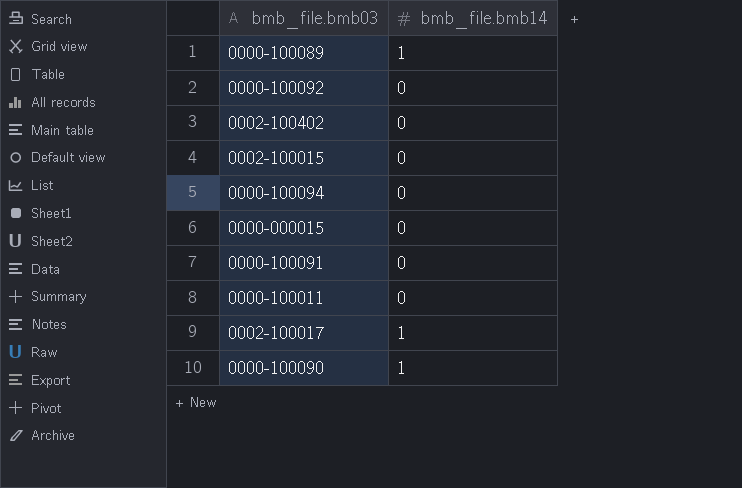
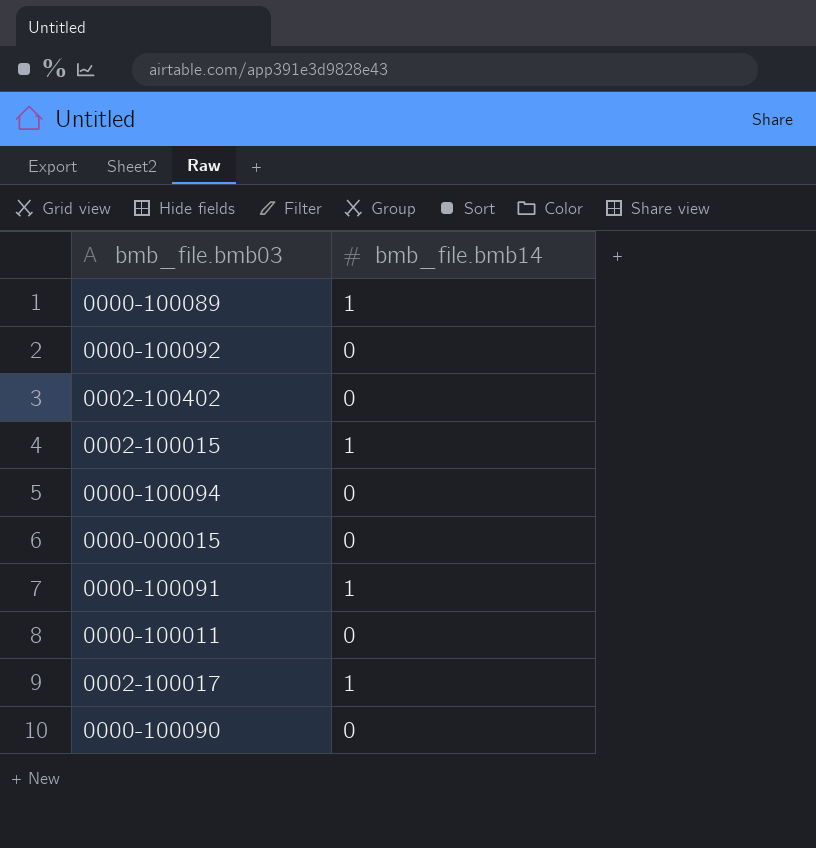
0002-100015 | bmb_file.bmb14: 0 -> 1
0000-100091 | bmb_file.bmb14: 0 -> 1
0000-100090 | bmb_file.bmb14: 1 -> 0

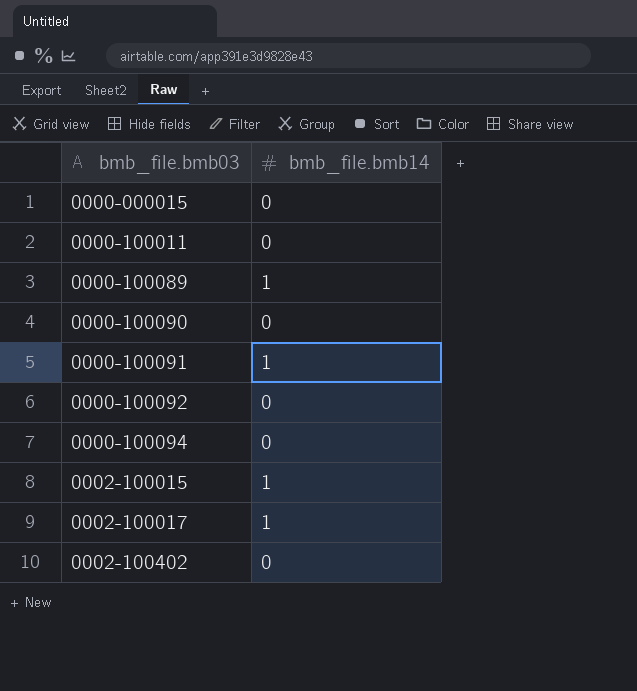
row order: none -> bmb_file.bmb03 ascending

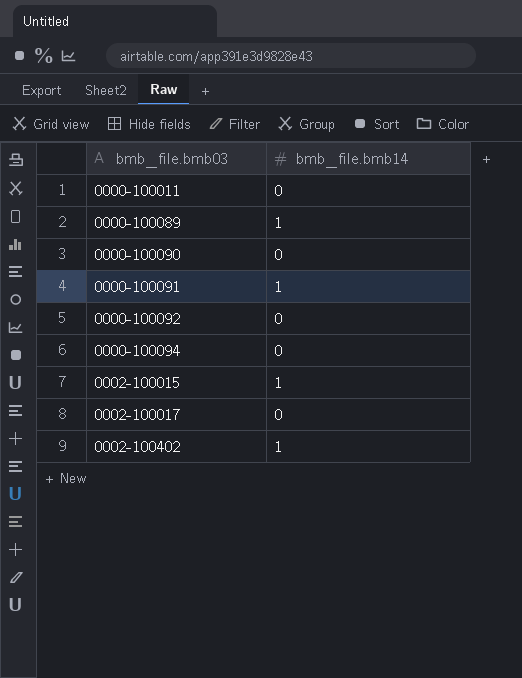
row 0000-000015: 0 -> none
0002-100017 | bmb_file.bmb14: 1 -> 0
0002-100402 | bmb_file.bmb14: 0 -> 1

